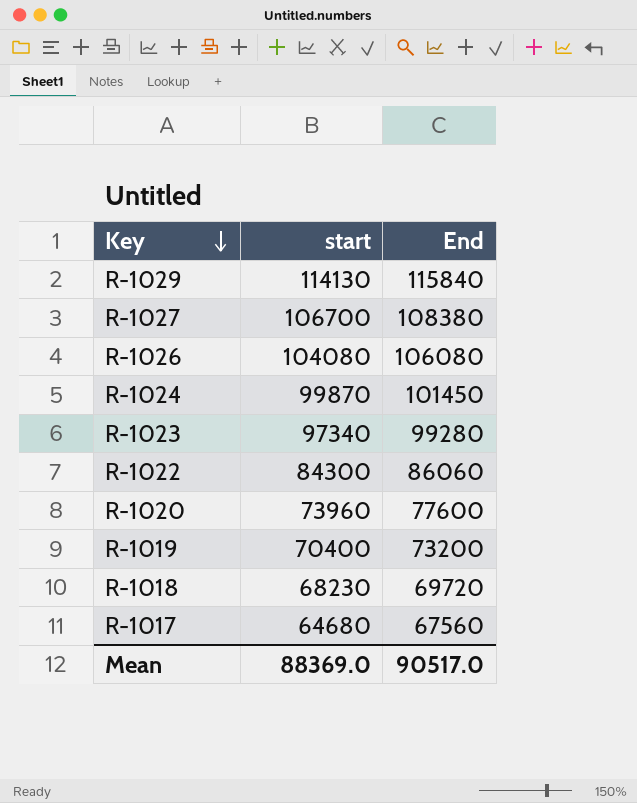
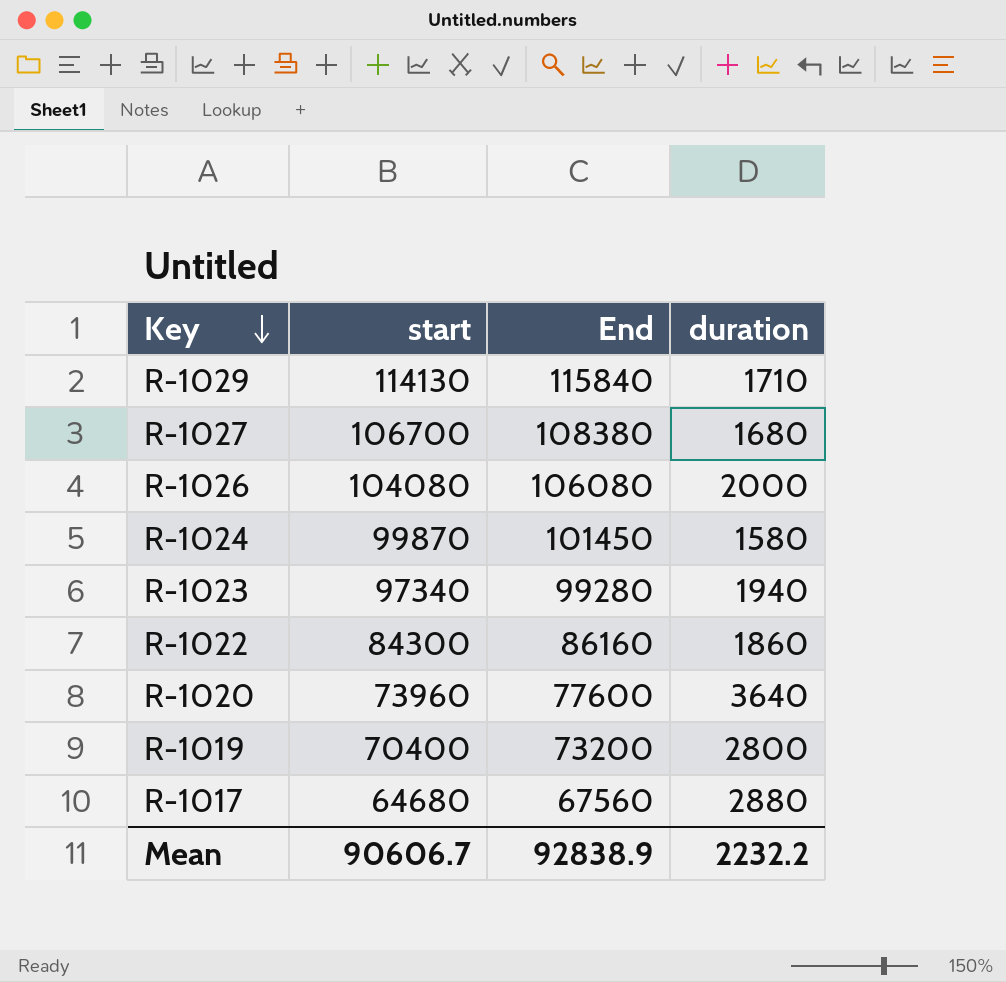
column duration | formula: none -> [End] - [start]
row R-1018: 68230 | 69720 -> none
R-1022 | End: 86060 -> 86160
Mean | start: 88369.0 -> 90606.7
Mean | End: 90517.0 -> 92838.9

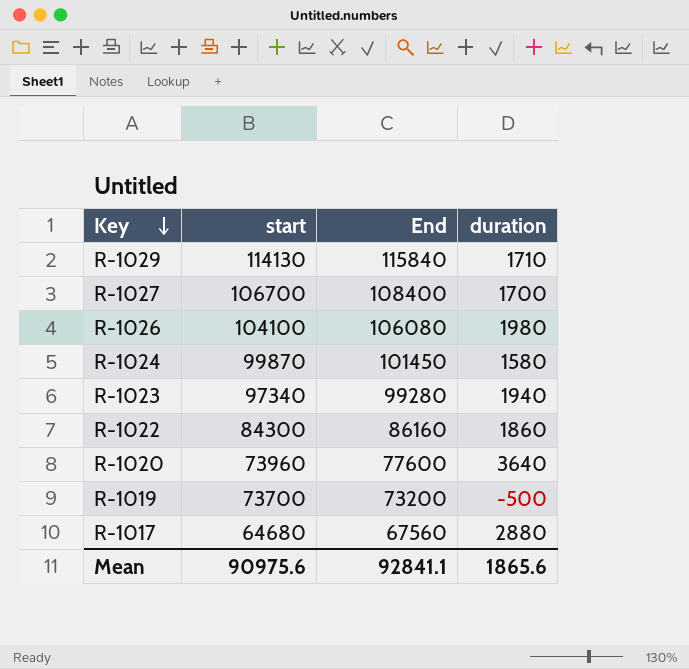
R-1027 | End: 108380 -> 108400
R-1027 | duration: 1680 -> 1700
R-1026 | start: 104080 -> 104100
R-1026 | duration: 2000 -> 1980
R-1019 | start: 70400 -> 73700
R-1019 | duration: 2800 -> -500
Mean | start: 90606.7 -> 90975.6
Mean | End: 92838.9 -> 92841.1
Mean | duration: 2232.2 -> 1865.6

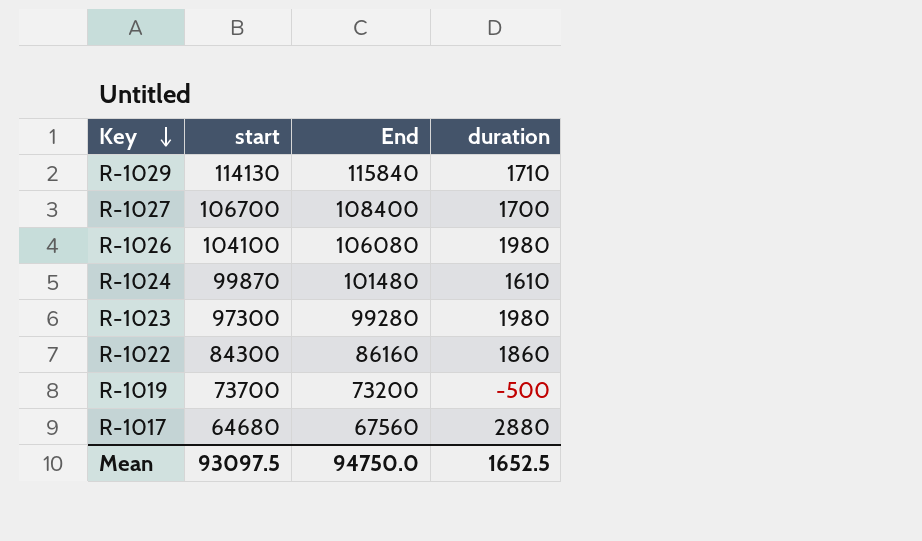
row R-1020: 73960 | 77600 | 3640 -> none
R-1024 | End: 101450 -> 101480
R-1024 | duration: 1580 -> 1610
R-1023 | start: 97340 -> 97300
R-1023 | duration: 1940 -> 1980
Mean | start: 90975.6 -> 93097.5
Mean | End: 92841.1 -> 94750.0
Mean | duration: 1865.6 -> 1652.5

